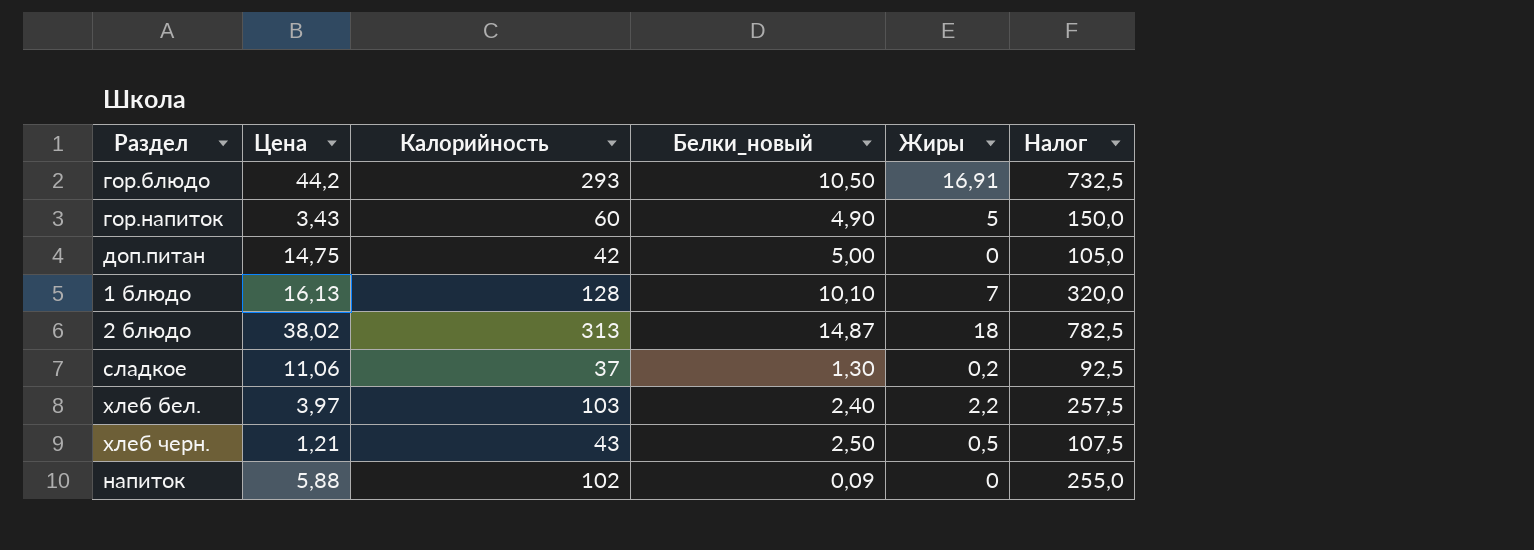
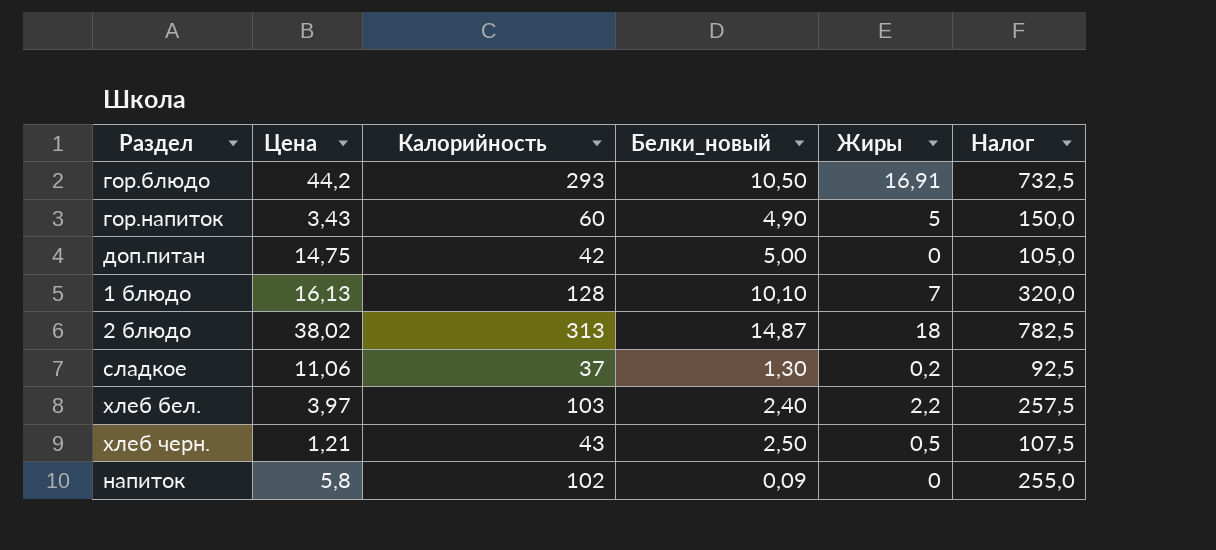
напиток | Цена: 5,88 -> 5,8

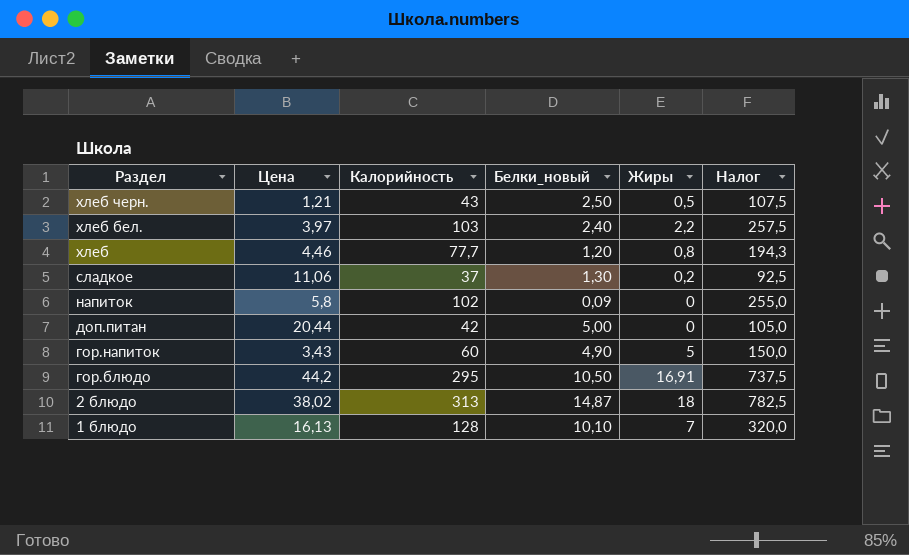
row order: none -> Раздел descending
row хлеб: none -> 4,46 | 77,7 | 1,20 | 0,8 | 194,3
доп.питан | Цена: 14,75 -> 20,44
гор.блюдо | Калорийность: 293 -> 295
гор.блюдо | Налог: 732,5 -> 737,5

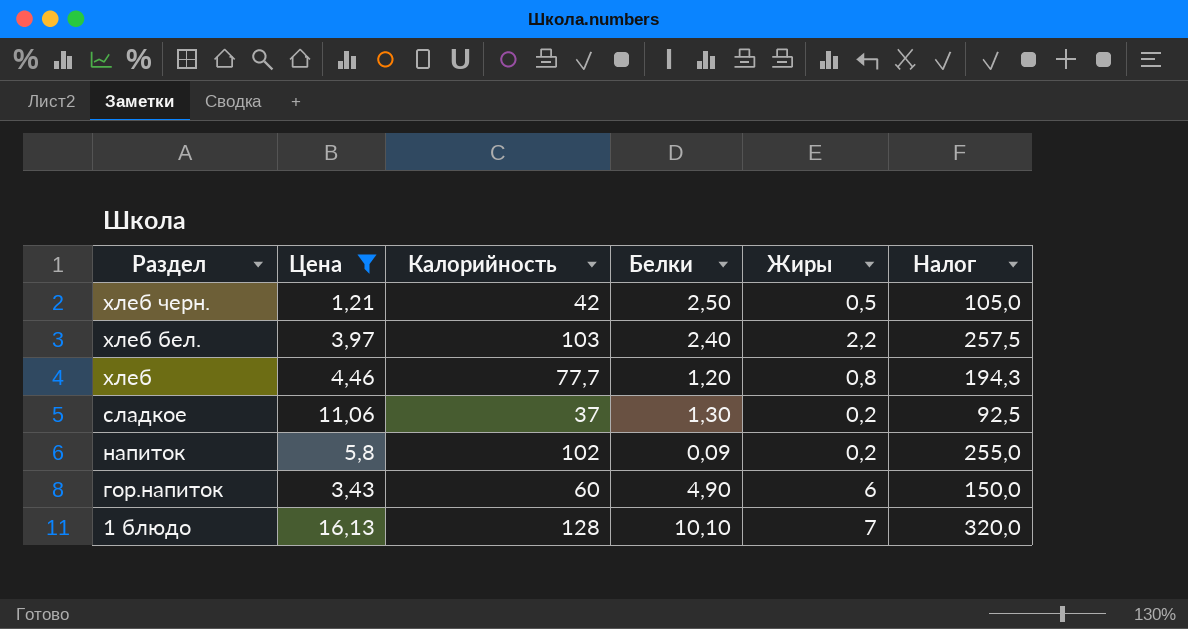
filter: none -> Цена <= 16,13
column name: Белки_новый -> Белки
хлеб черн. | Калорийность: 43 -> 42
хлеб черн. | Налог: 107,5 -> 105,0
напиток | Жиры: 0 -> 0,2
гор.напиток | Жиры: 5 -> 6

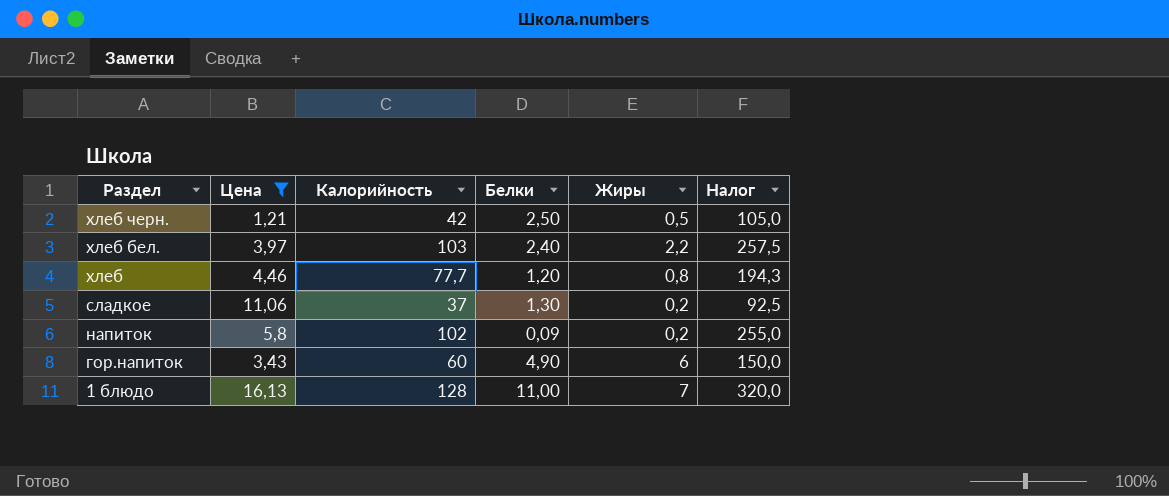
1 блюдо | Белки: 10,10 -> 11,00

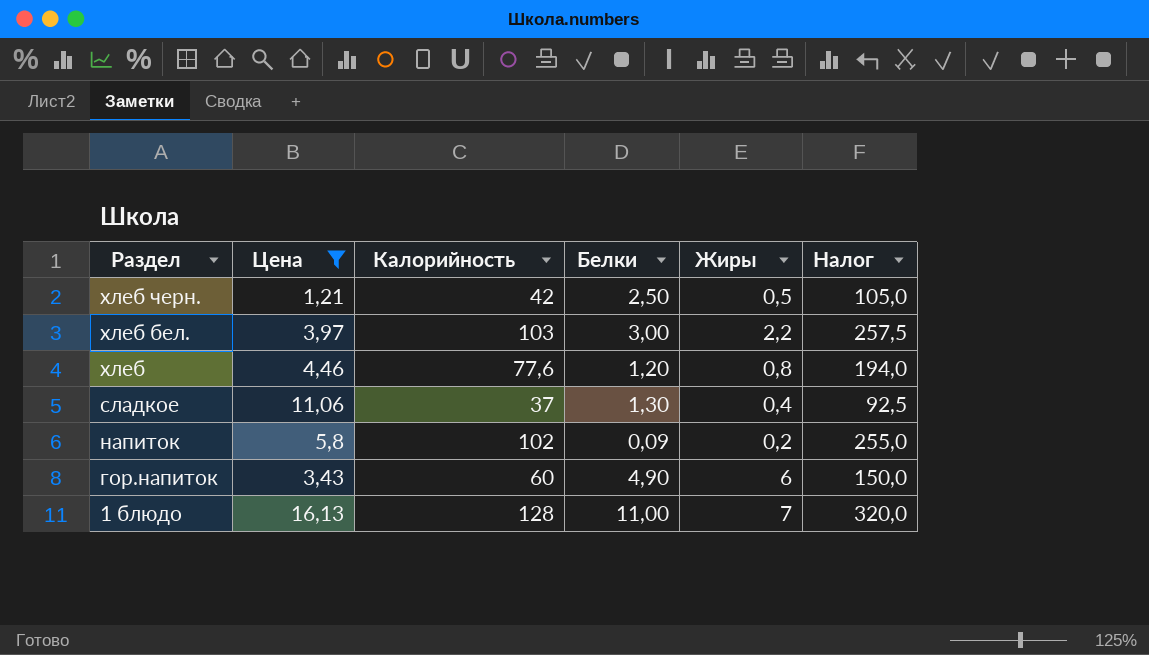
хлеб бел. | Белки: 2,40 -> 3,00
хлеб | Калорийность: 77,7 -> 77,6
хлеб | Налог: 194,3 -> 194,0
сладкое | Жиры: 0,2 -> 0,4

